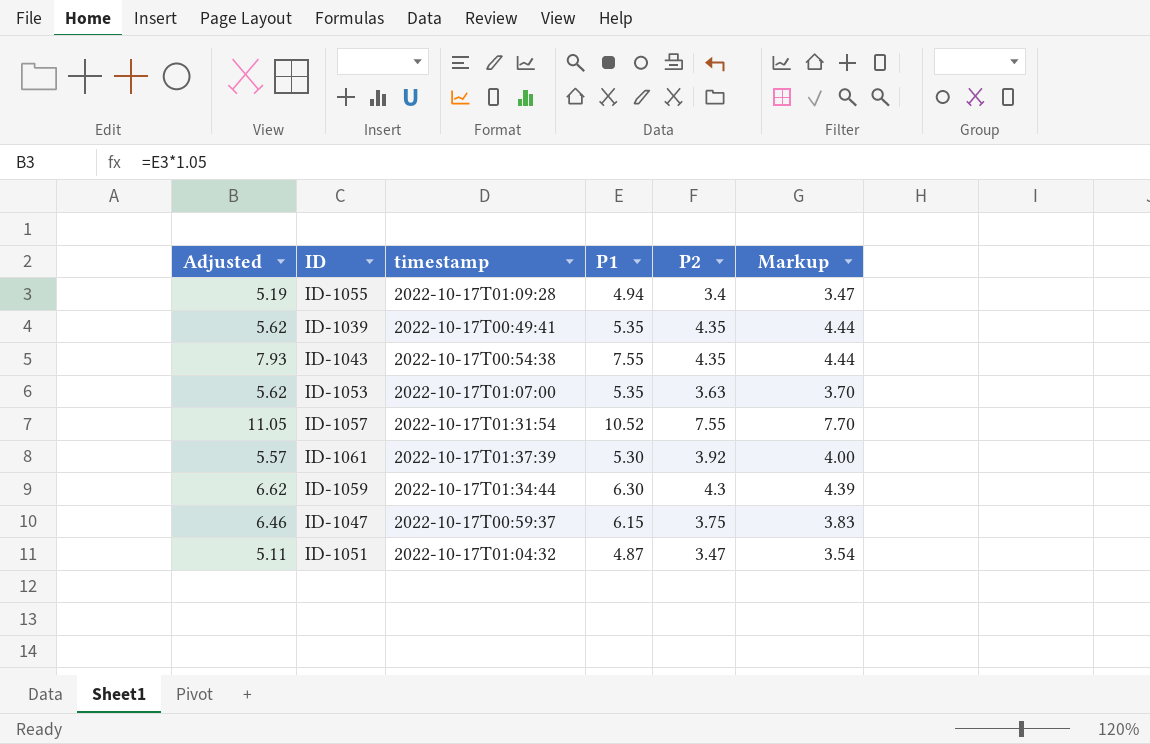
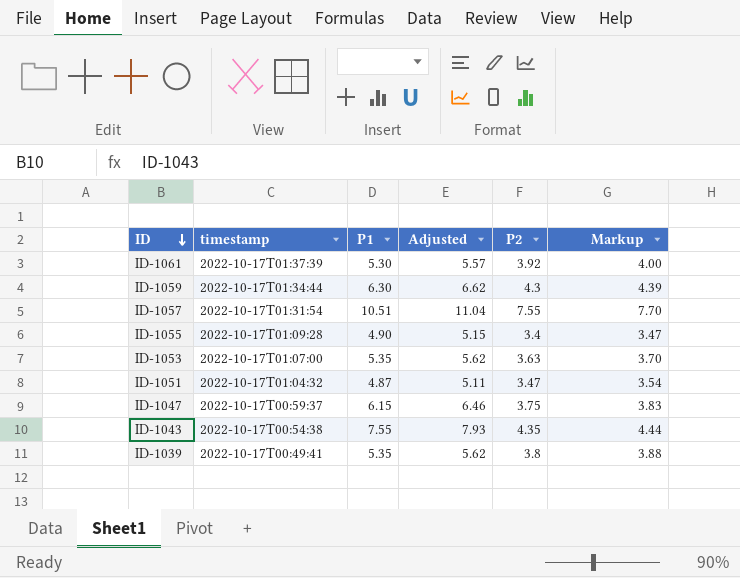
row order: none -> ID descending
column Adjusted | position: 1 -> 4
ID-1057 | P1: 10.52 -> 10.51
ID-1057 | Adjusted: 11.05 -> 11.04
ID-1055 | P1: 4.94 -> 4.90
ID-1055 | Adjusted: 5.19 -> 5.15
ID-1039 | P2: 4.35 -> 3.8
ID-1039 | Markup: 4.44 -> 3.88

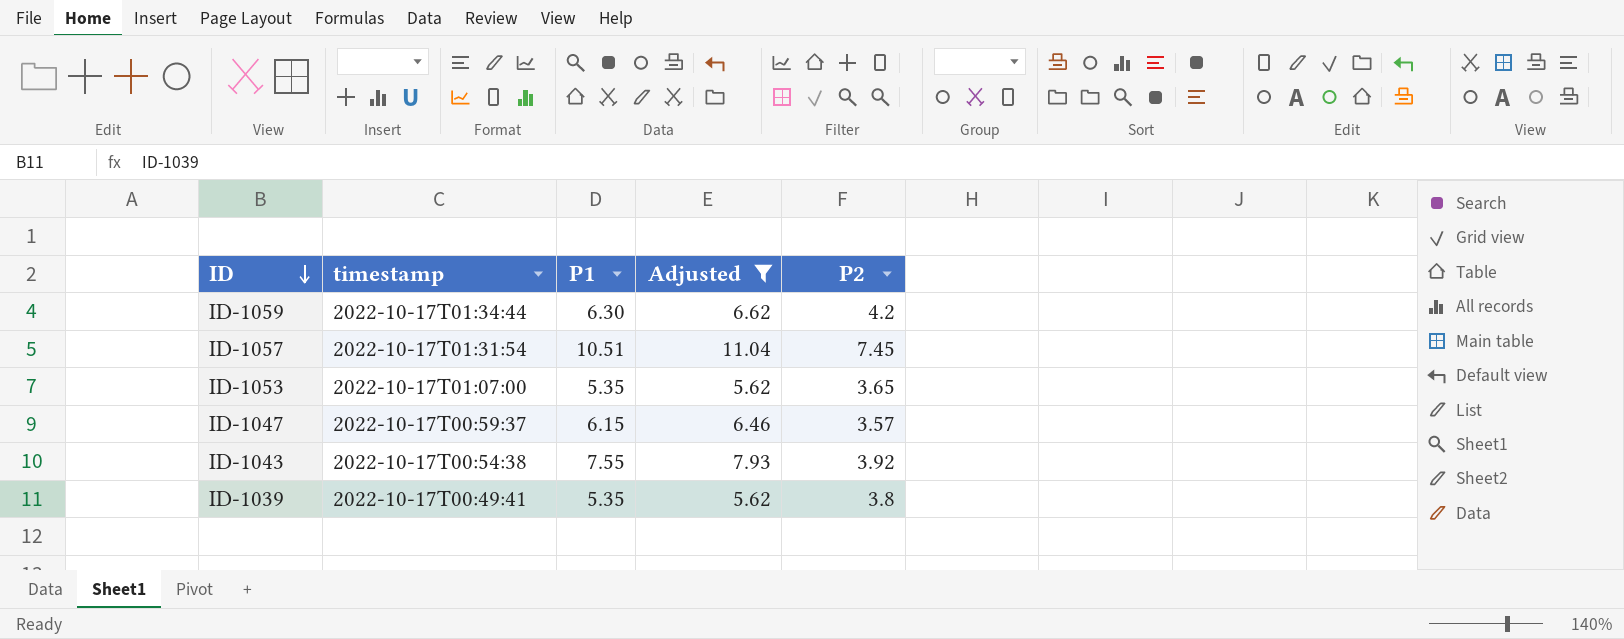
filter: none -> Adjusted >= 5.62
column Markup | formula: [P2] * 1.02 -> none
ID-1059 | P2: 4.3 -> 4.2
ID-1057 | P2: 7.55 -> 7.45
ID-1053 | P2: 3.63 -> 3.65
ID-1047 | P2: 3.75 -> 3.57
ID-1043 | P2: 4.35 -> 3.92

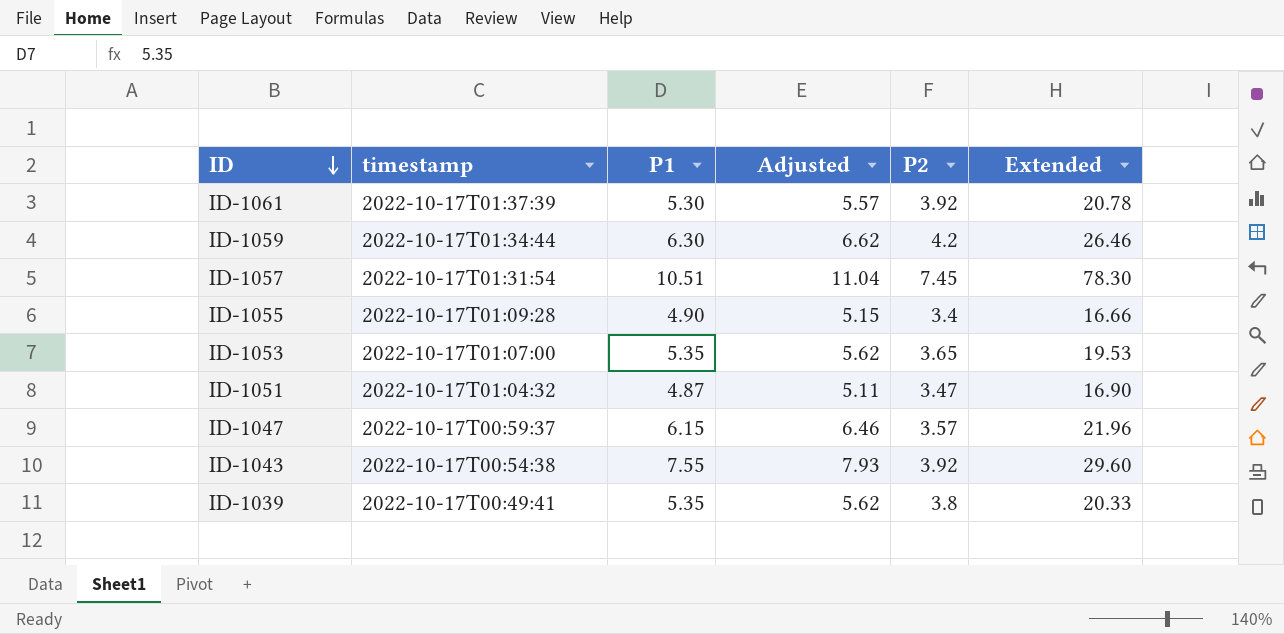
filter: Adjusted >= 5.62 -> none
column Extended | formula: none -> [P1] * [P2]

